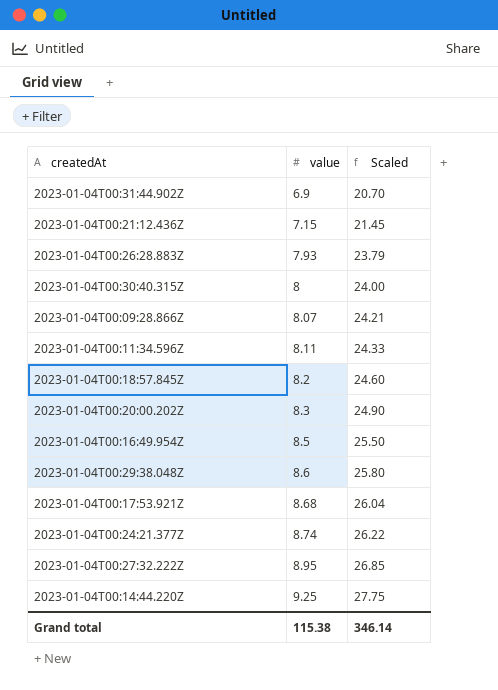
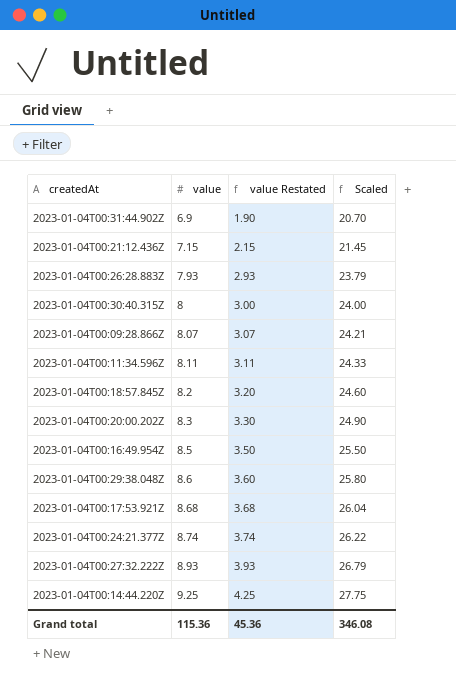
column value Restated | formula: none -> [value] - 5
2023-01-04T00:27:32.222Z | value: 8.95 -> 8.93
2023-01-04T00:27:32.222Z | Scaled: 26.85 -> 26.79
Grand total | value: 115.38 -> 115.36
Grand total | Scaled: 346.14 -> 346.08

